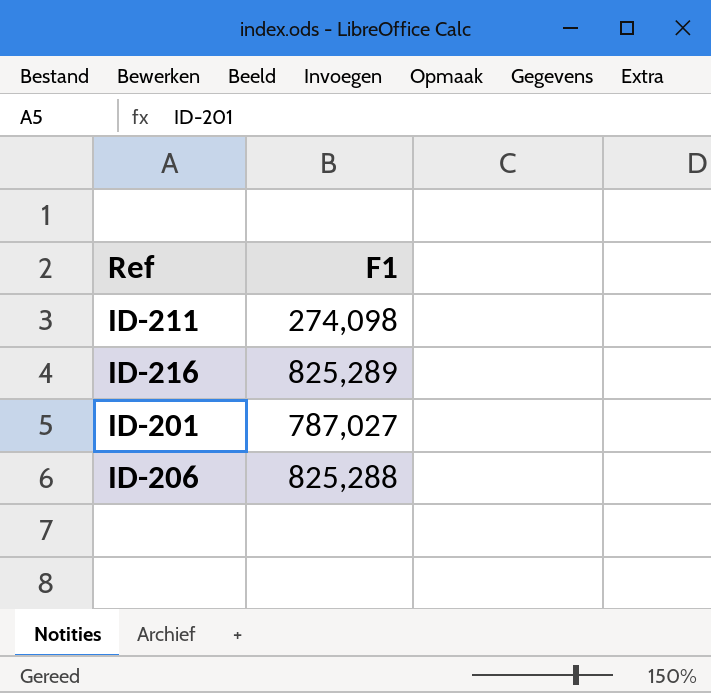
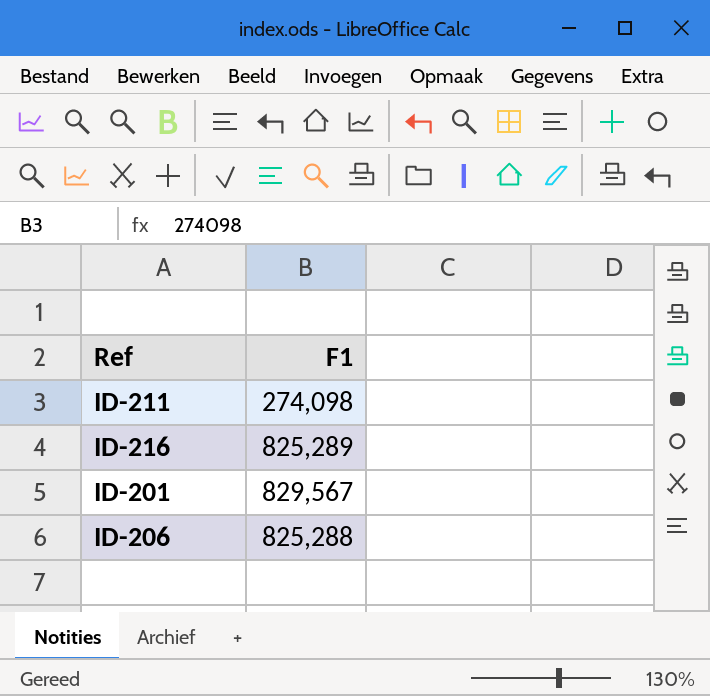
ID-201 | F1: 787,027 -> 829,567

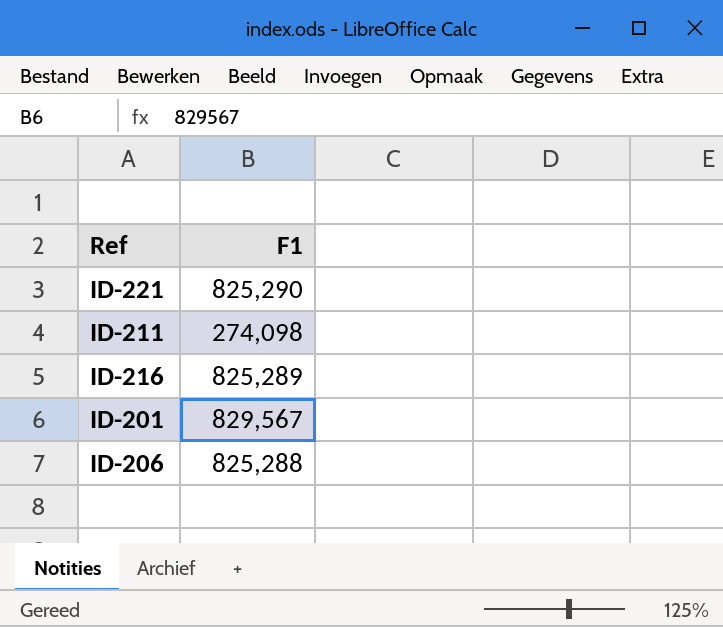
row ID-221: none -> 825,290

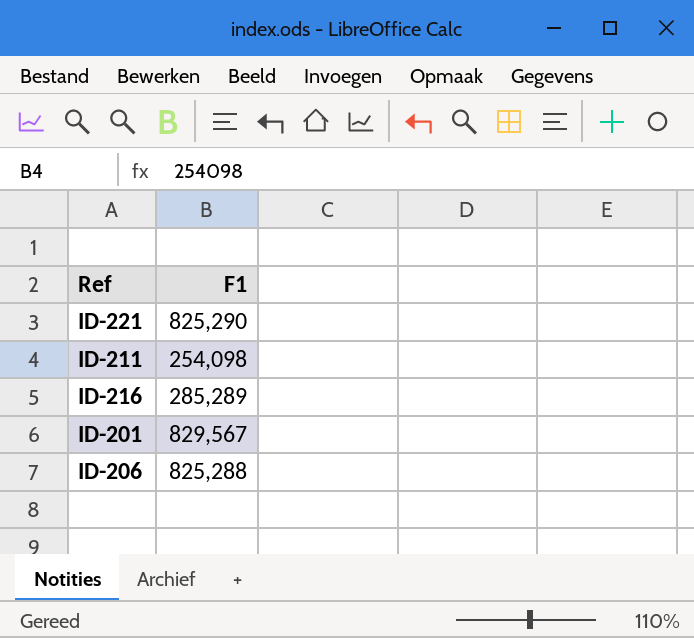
ID-211 | F1: 274,098 -> 254,098
ID-216 | F1: 825,289 -> 285,289

